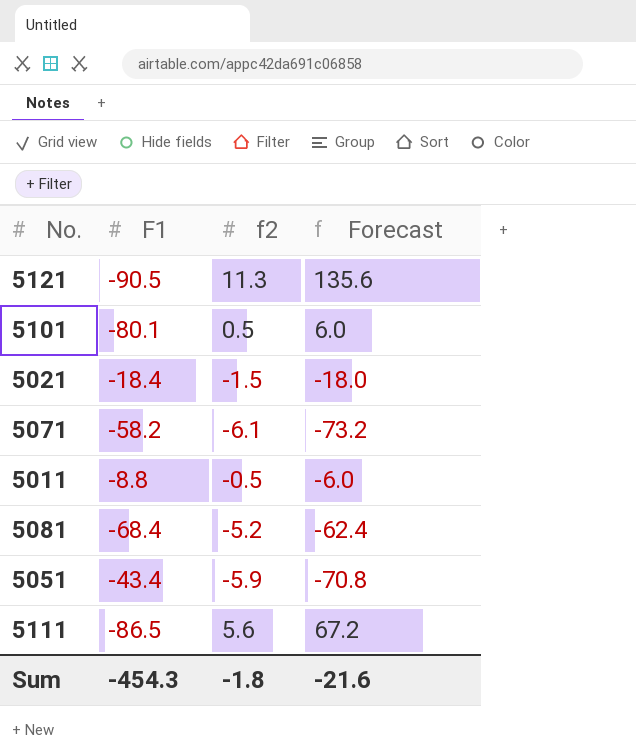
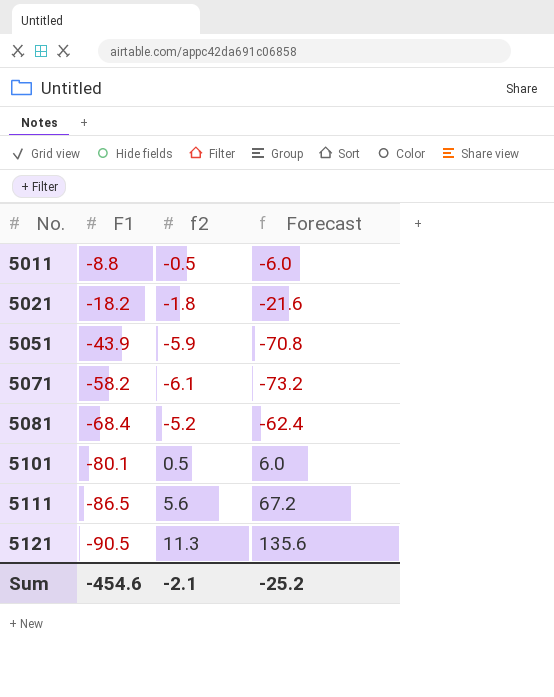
row order: none -> No. ascending
5021 | F1: -18.4 -> -18.2
5021 | f2: -1.5 -> -1.8
5021 | Forecast: -18.0 -> -21.6
5051 | F1: -43.4 -> -43.9
Sum | F1: -454.3 -> -454.6
Sum | f2: -1.8 -> -2.1
Sum | Forecast: -21.6 -> -25.2

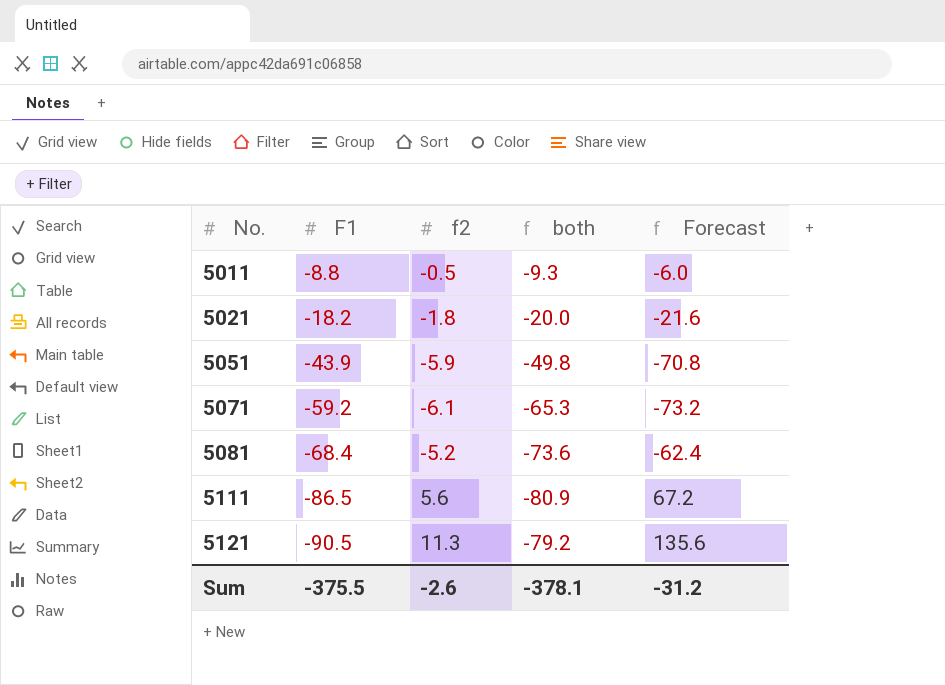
column both | formula: none -> [F1] + [f2]
row 5101: -80.1 | 0.5 | 6.0 -> none
5071 | F1: -58.2 -> -59.2
Sum | F1: -454.6 -> -375.5
Sum | f2: -2.1 -> -2.6
Sum | Forecast: -25.2 -> -31.2

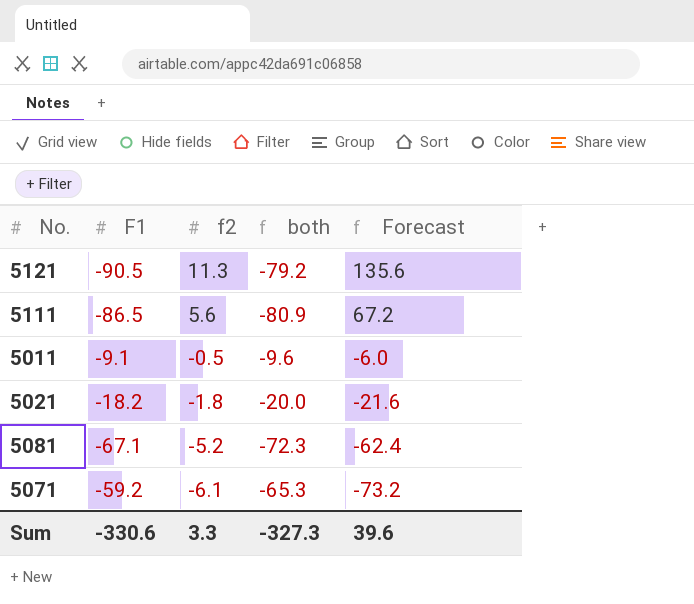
row order: No. ascending -> f2 descending
row 5051: -43.9 | -5.9 | -49.8 | -70.8 -> none
5011 | F1: -8.8 -> -9.1
5011 | both: -9.3 -> -9.6
5081 | F1: -68.4 -> -67.1
5081 | both: -73.6 -> -72.3
Sum | F1: -375.5 -> -330.6
Sum | f2: -2.6 -> 3.3
Sum | both: -378.1 -> -327.3
Sum | Forecast: -31.2 -> 39.6

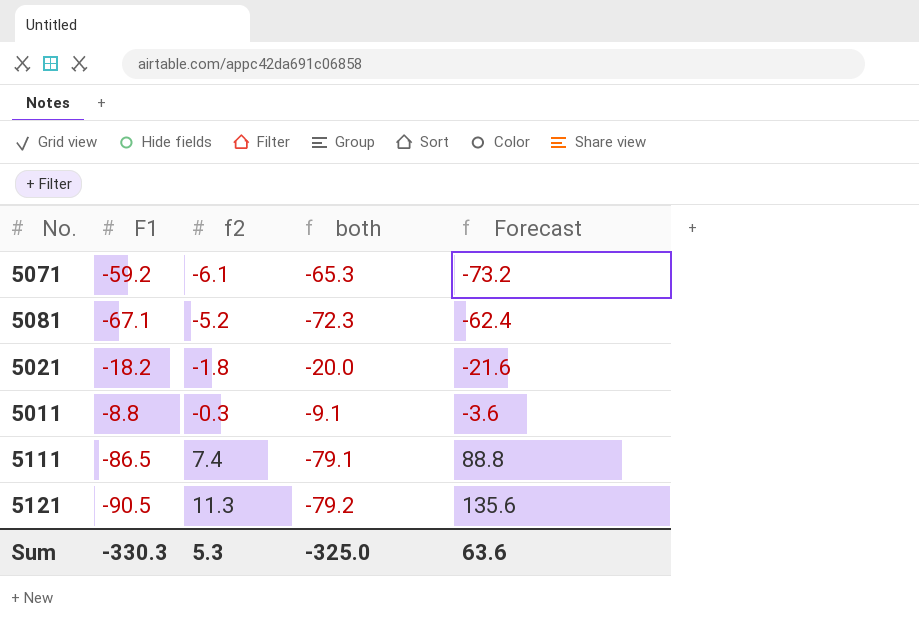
row order: f2 descending -> f2 ascending
5011 | F1: -9.1 -> -8.8
5011 | f2: -0.5 -> -0.3
5011 | both: -9.6 -> -9.1
5011 | Forecast: -6.0 -> -3.6
5111 | f2: 5.6 -> 7.4
5111 | both: -80.9 -> -79.1
5111 | Forecast: 67.2 -> 88.8
Sum | F1: -330.6 -> -330.3
Sum | f2: 3.3 -> 5.3
Sum | both: -327.3 -> -325.0
Sum | Forecast: 39.6 -> 63.6

